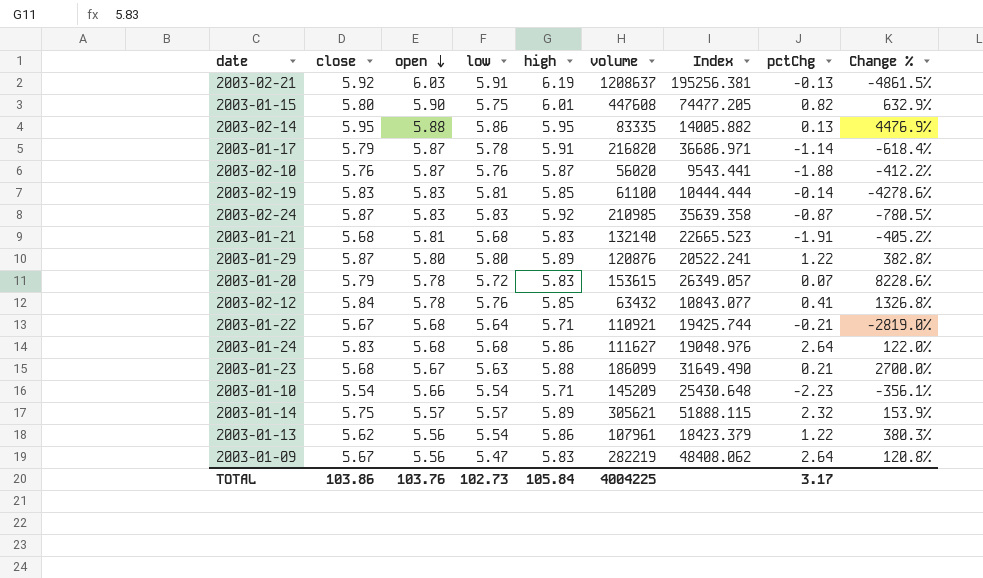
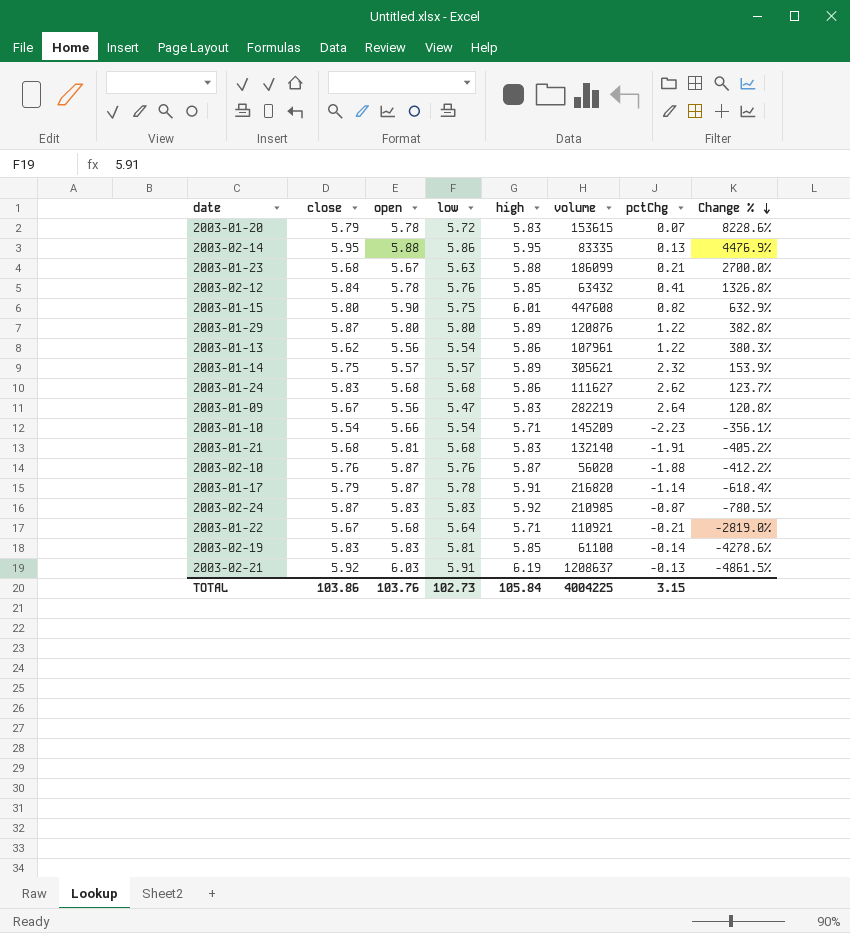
row order: open descending -> Change % descending
column Index | formula: [volume] / [high] -> none
2003-01-24 | pctChg: 2.64 -> 2.62
2003-01-24 | Change %: 122.0% -> 123.7%
TOTAL | pctChg: 3.17 -> 3.15

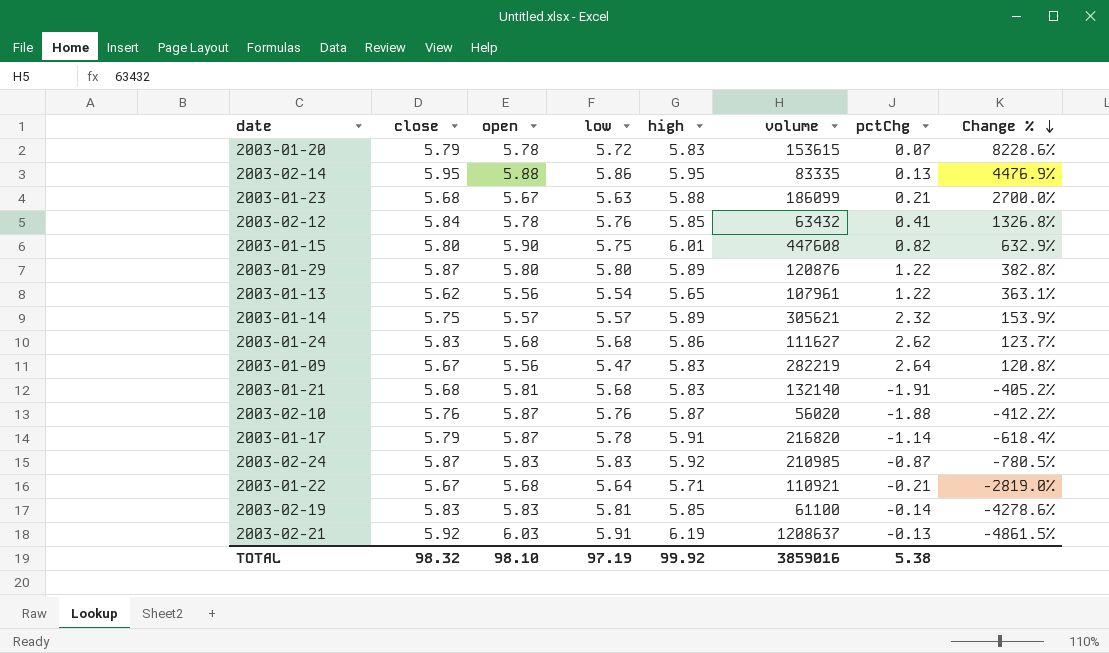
row 2003-01-10: 5.54 | 5.66 | 5.54 | 5.71 | 145209 | -2.23 | -356.1% -> none
2003-01-13 | high: 5.86 -> 5.65
2003-01-13 | Change %: 380.3% -> 363.1%
TOTAL | close: 103.86 -> 98.32
TOTAL | open: 103.76 -> 98.10
TOTAL | low: 102.73 -> 97.19
TOTAL | high: 105.84 -> 99.92
TOTAL | volume: 4004225 -> 3859016
TOTAL | pctChg: 3.15 -> 5.38

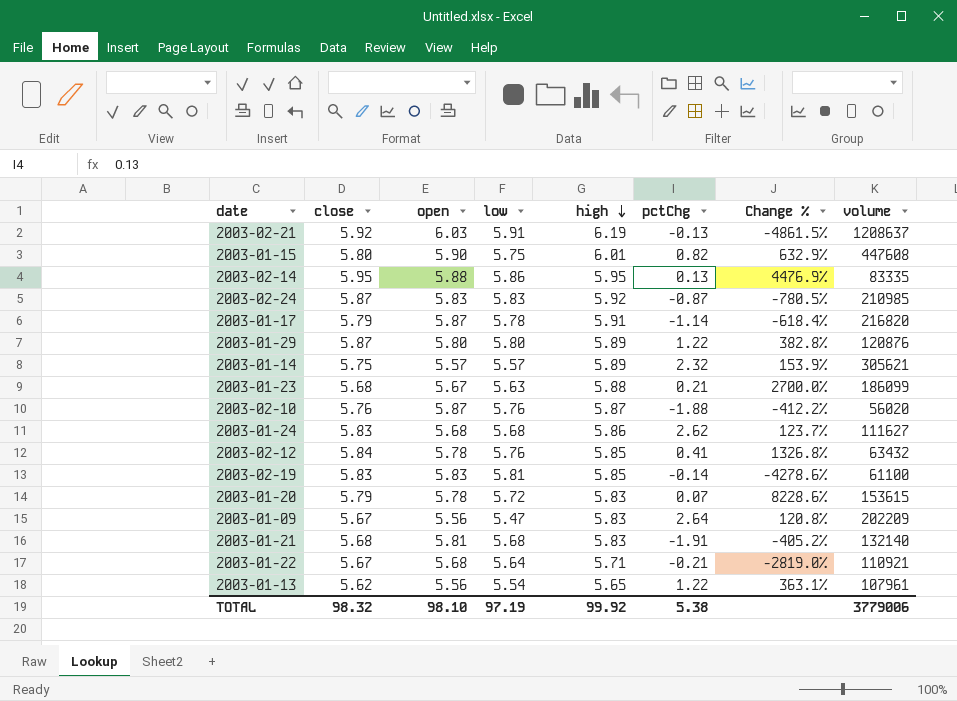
row order: Change % descending -> high descending
column volume | position: 6 -> 8
2003-01-09 | volume: 282219 -> 202209
TOTAL | volume: 3859016 -> 3779006

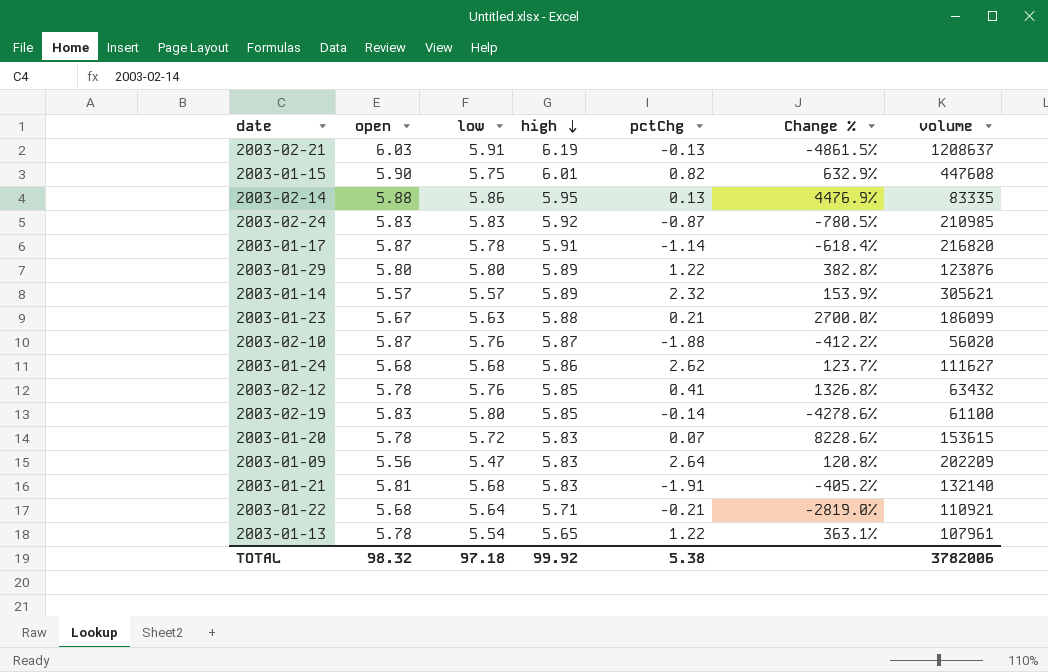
column close | position: 2 -> none
2003-01-29 | volume: 120876 -> 123876
2003-02-19 | low: 5.81 -> 5.80
2003-01-13 | open: 5.56 -> 5.78
TOTAL | open: 98.10 -> 98.32
TOTAL | low: 97.19 -> 97.18
TOTAL | volume: 3779006 -> 3782006

